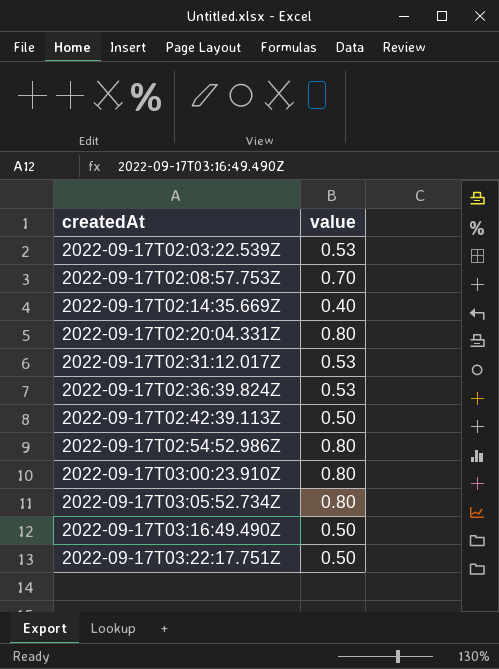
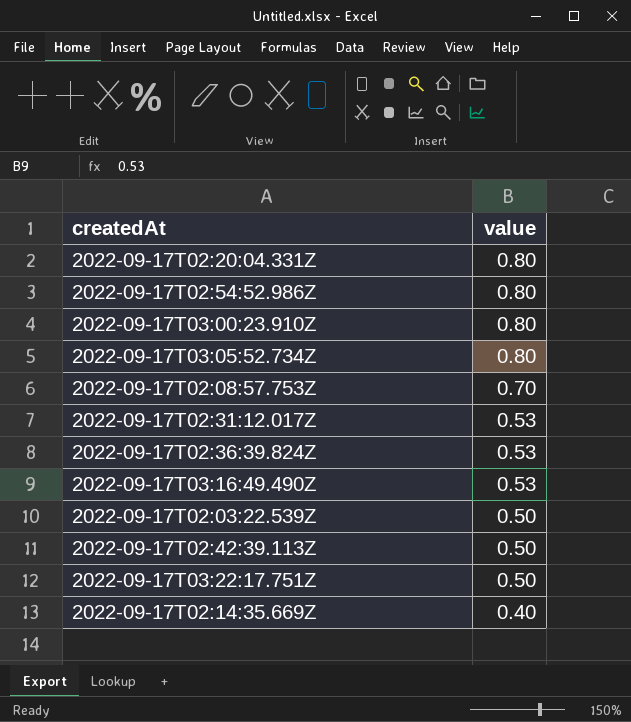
row order: createdAt ascending -> value descending
2022-09-17T03:16:49.490Z | value: 0.50 -> 0.53
2022-09-17T02:03:22.539Z | value: 0.53 -> 0.50

